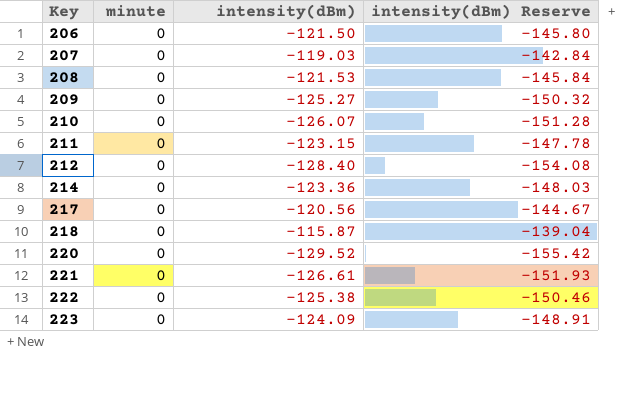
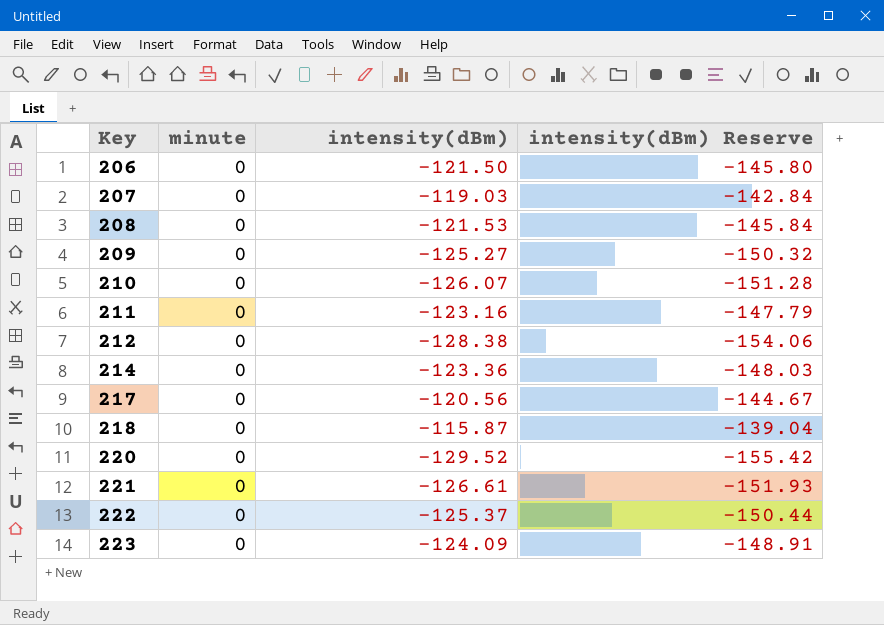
211 | intensity(dBm): -123.15 -> -123.16
211 | intensity(dBm) Reserve: -147.78 -> -147.79
212 | intensity(dBm): -128.40 -> -128.38
212 | intensity(dBm) Reserve: -154.08 -> -154.06
222 | intensity(dBm): -125.38 -> -125.37
222 | intensity(dBm) Reserve: -150.46 -> -150.44

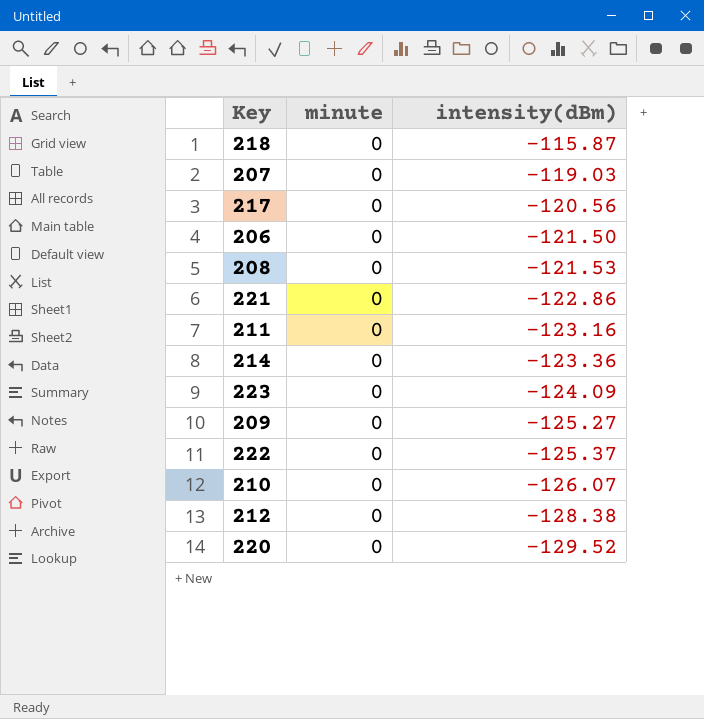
row order: Key ascending -> intensity(dBm) descending
column intensity(dBm) Reserve | formula: [intensity(dBm)] * 1.2 -> none
221 | intensity(dBm): -126.61 -> -122.86

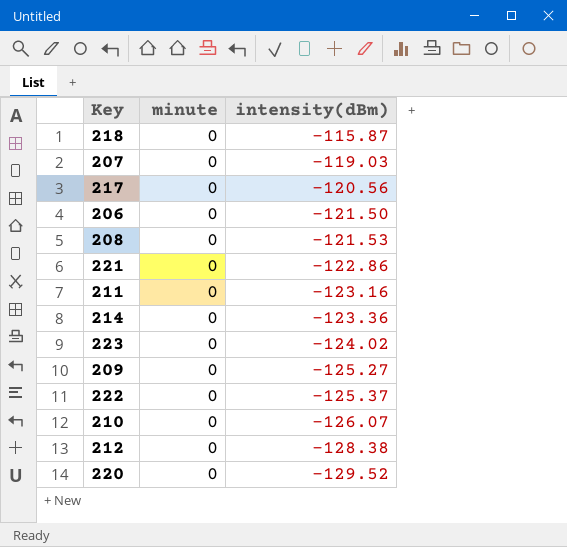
223 | intensity(dBm): -124.09 -> -124.02

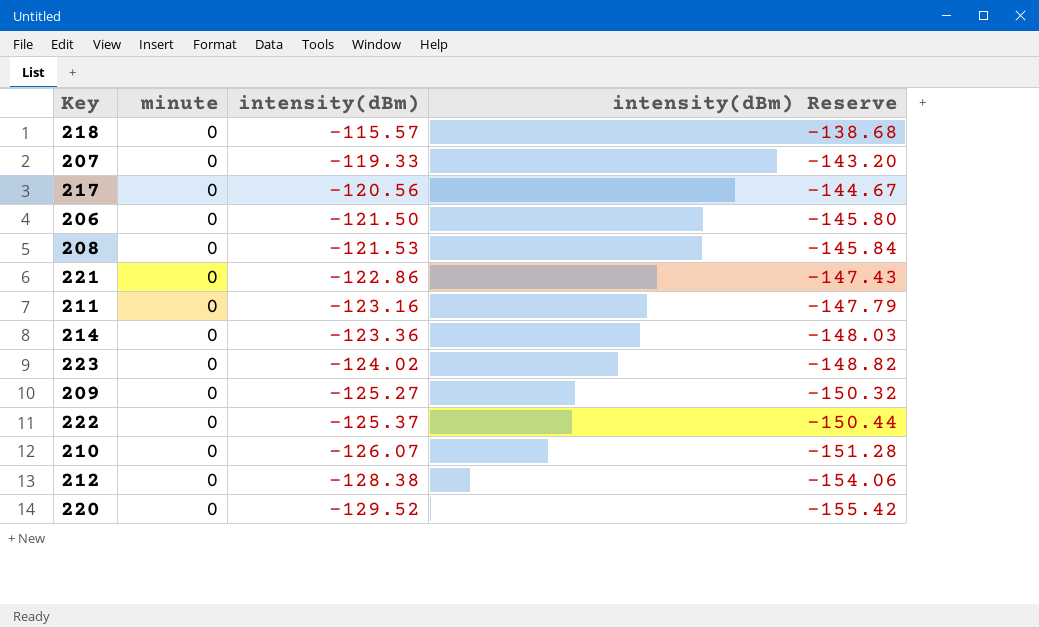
column intensity(dBm) Reserve | formula: none -> [intensity(dBm)] * 1.2
218 | intensity(dBm): -115.87 -> -115.57
207 | intensity(dBm): -119.03 -> -119.33

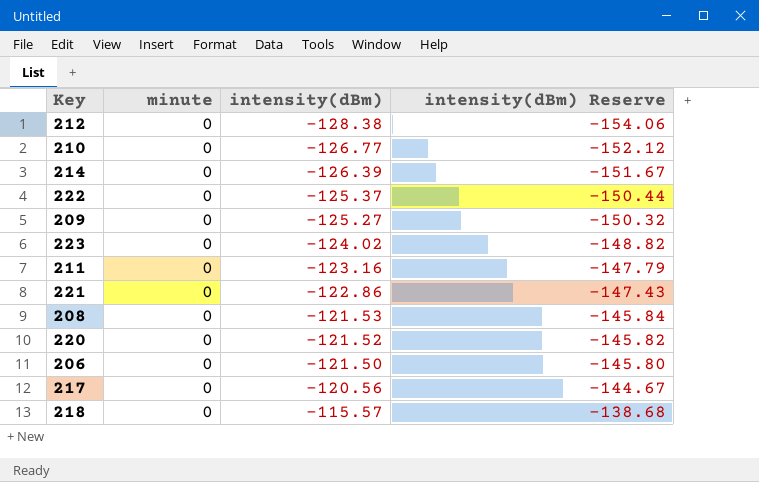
row order: intensity(dBm) descending -> intensity(dBm) ascending
row 207: 0 | -119.33 | -143.20 -> none
210 | intensity(dBm): -126.07 -> -126.77
210 | intensity(dBm) Reserve: -151.28 -> -152.12
214 | intensity(dBm): -123.36 -> -126.39
214 | intensity(dBm) Reserve: -148.03 -> -151.67
220 | intensity(dBm): -129.52 -> -121.52
220 | intensity(dBm) Reserve: -155.42 -> -145.82

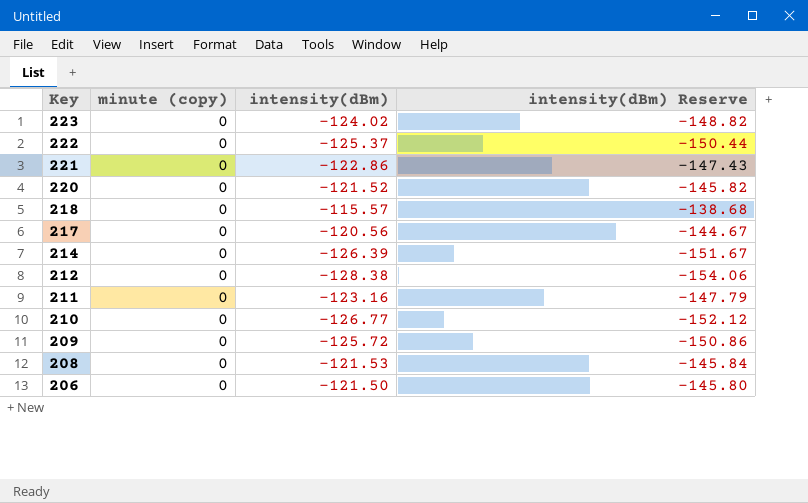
row order: intensity(dBm) ascending -> Key descending
column name: minute -> minute (copy)
209 | intensity(dBm): -125.27 -> -125.72
209 | intensity(dBm) Reserve: -150.32 -> -150.86

